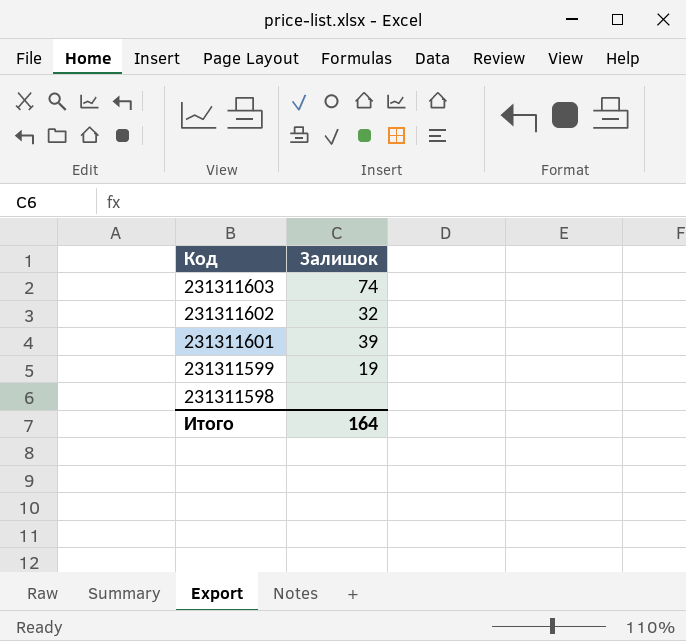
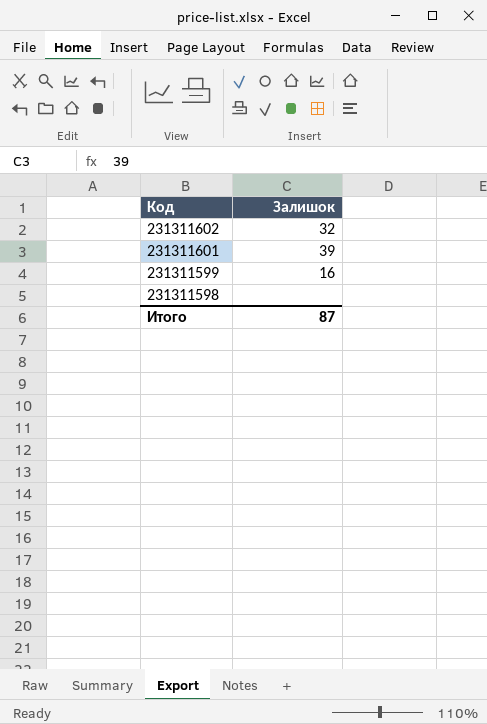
row 231311603: 74 -> none
231311599 | Залишок: 19 -> 16
Итого | Залишок: 164 -> 87

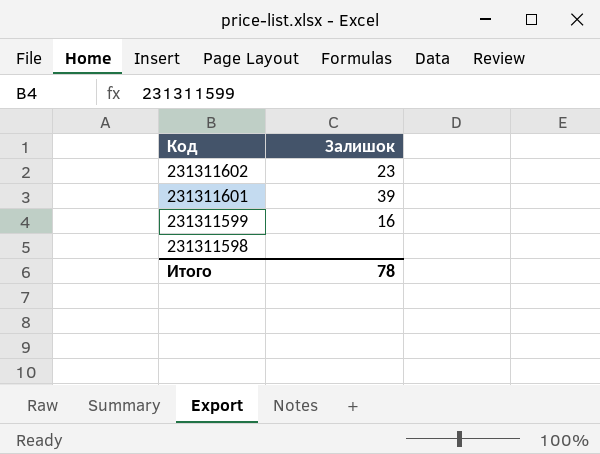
231311602 | Залишок: 32 -> 23
Итого | Залишок: 87 -> 78

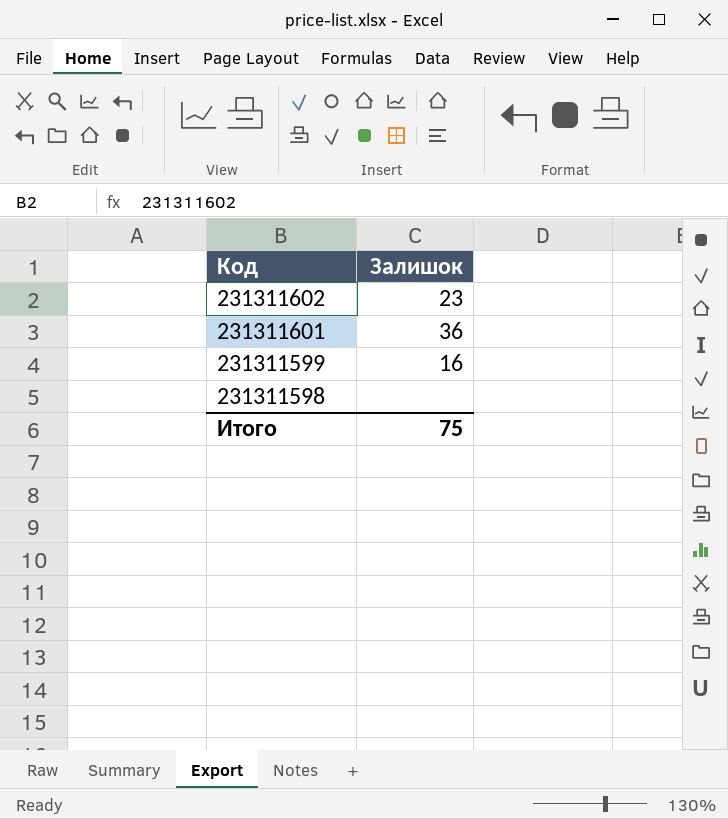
231311601 | Залишок: 39 -> 36
Итого | Залишок: 78 -> 75

